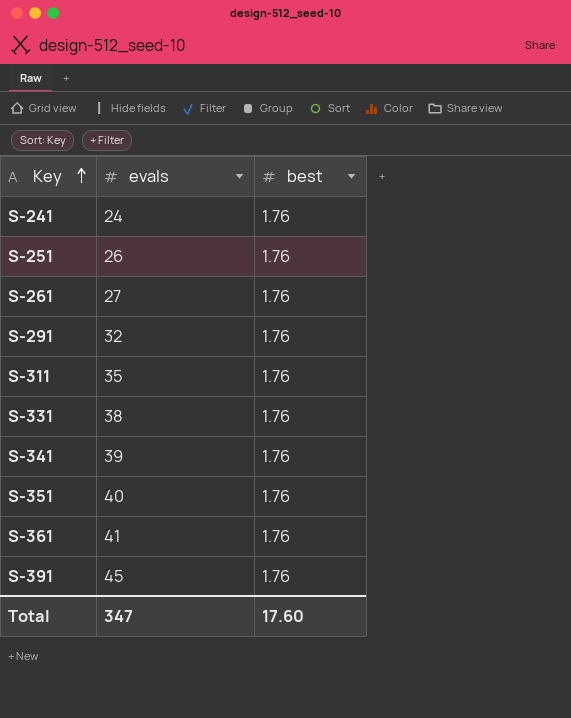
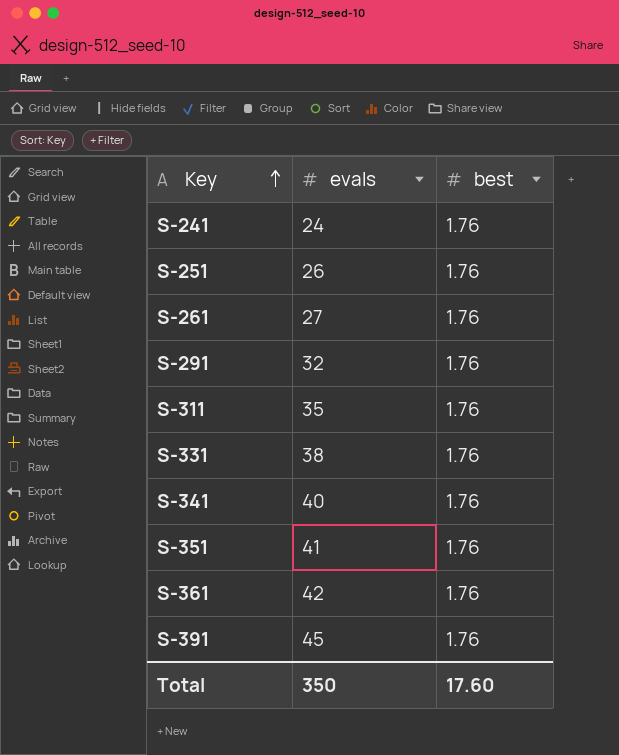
S-341 | evals: 39 -> 40
S-351 | evals: 40 -> 41
S-361 | evals: 41 -> 42
Total | evals: 347 -> 350

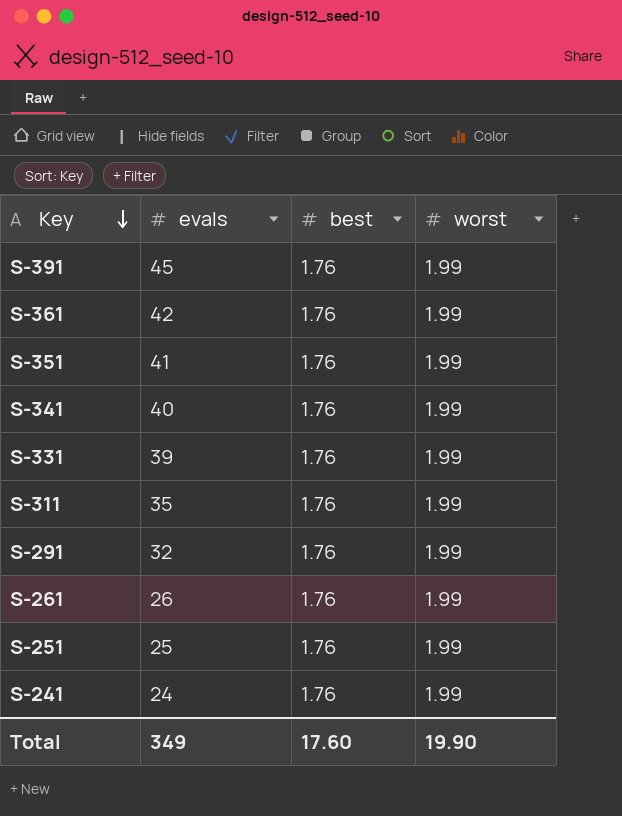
row order: Key ascending -> Key descending
column worst | position: none -> 4
S-331 | evals: 38 -> 39
S-261 | evals: 27 -> 26
S-251 | evals: 26 -> 25
Total | evals: 350 -> 349

